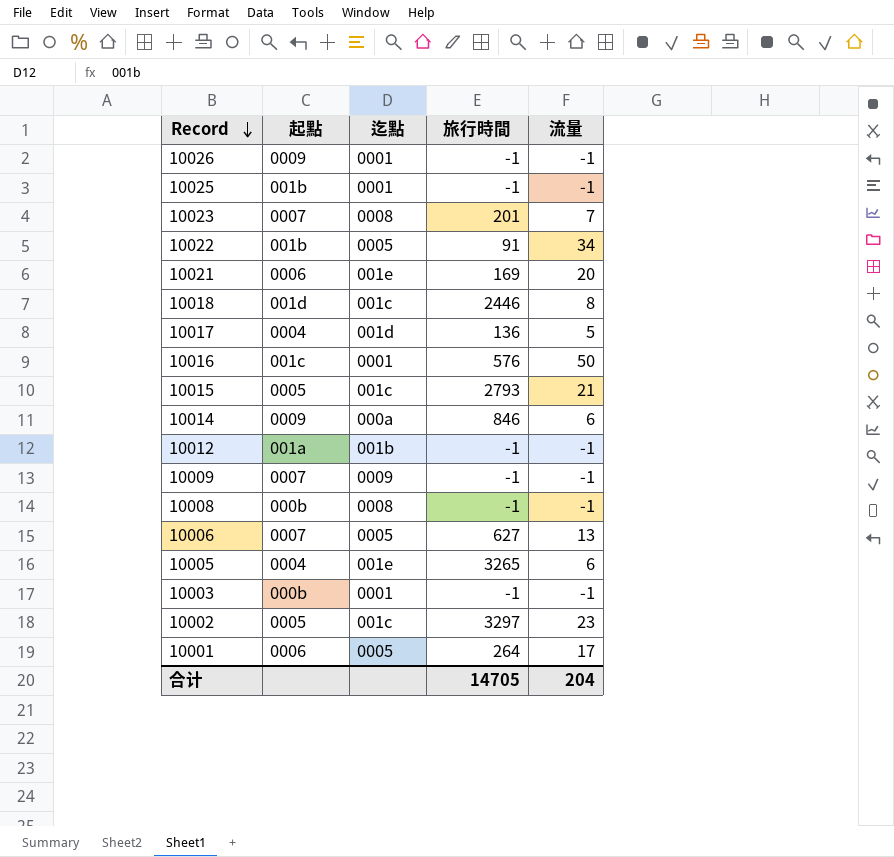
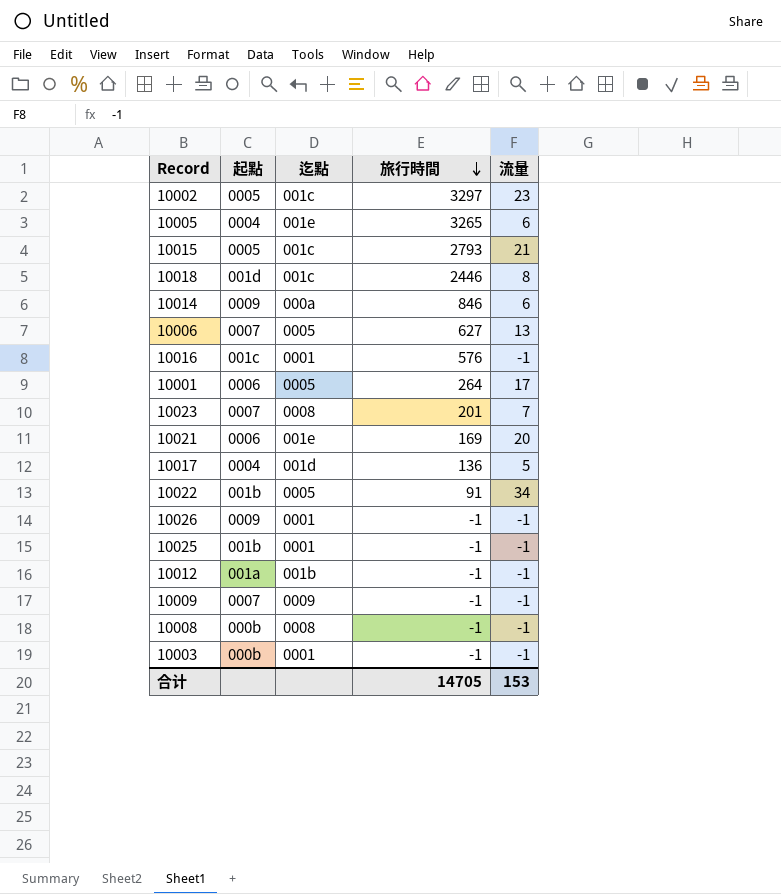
row order: Record descending -> 旅行時間 descending
10016 | 流量: 50 -> -1
合计 | 流量: 204 -> 153

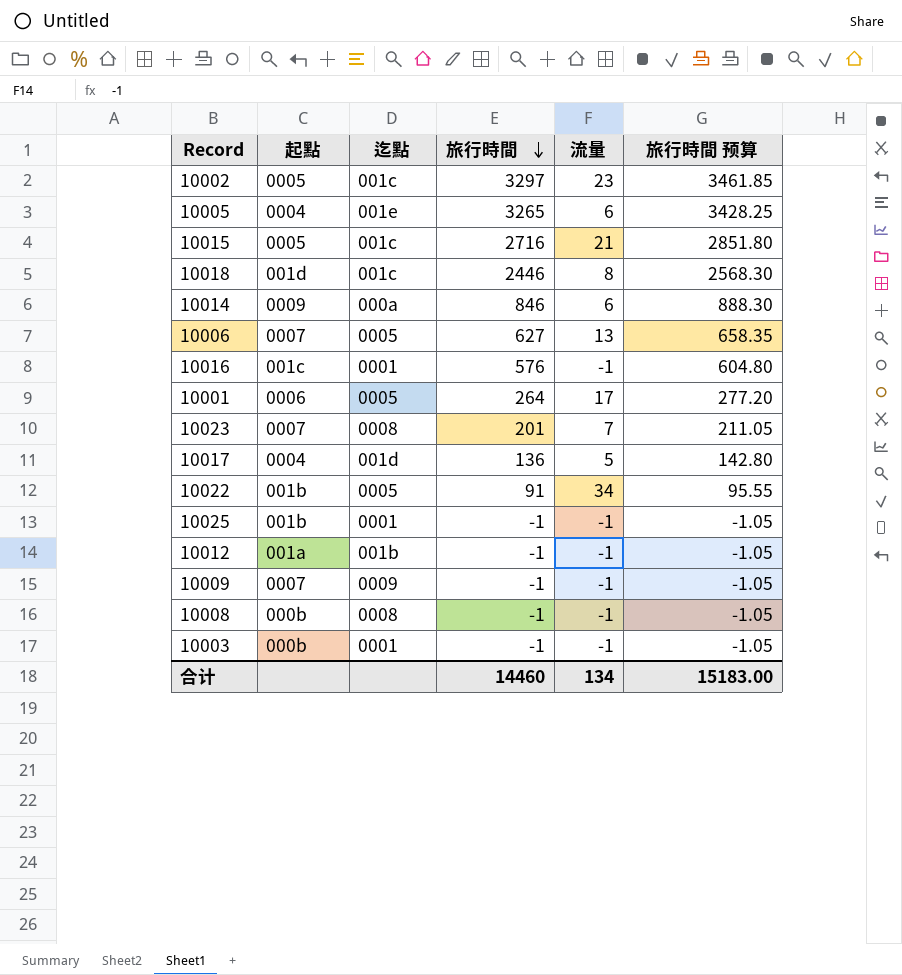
column 旅行時間 预算 | formula: none -> [旅行時間] * 1.05
row 10021: 0006 | 001e | 169 | 20 -> none
row 10026: 0009 | 0001 | -1 | -1 -> none
10015 | 旅行時間: 2793 -> 2716
合计 | 旅行時間: 14705 -> 14460
合计 | 流量: 153 -> 134

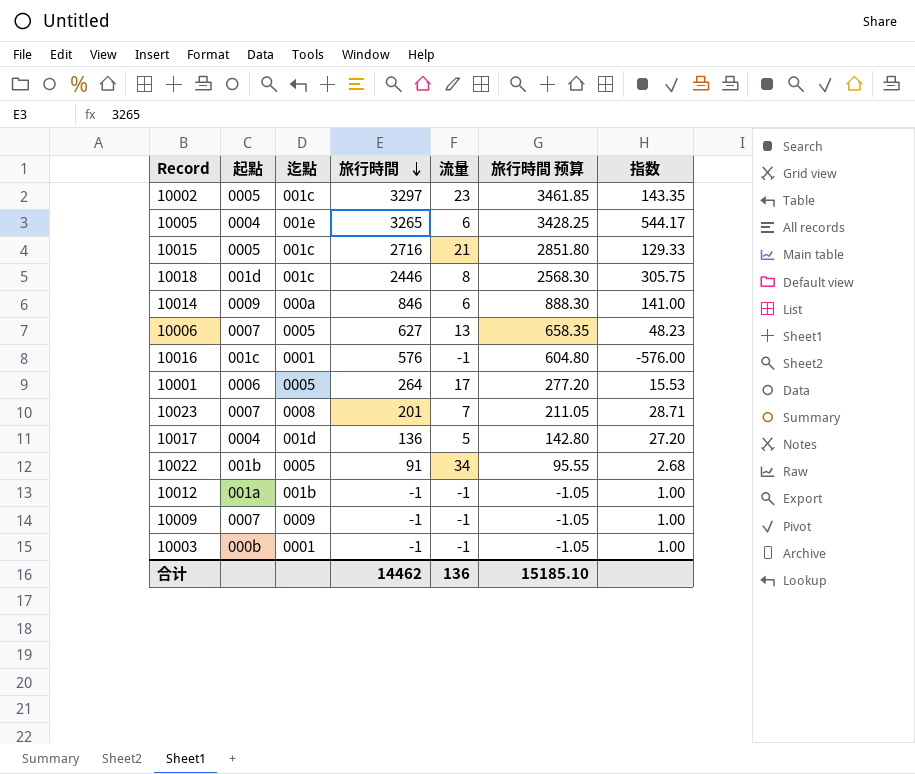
column 指数 | formula: none -> [旅行時間] / [流量]
row 10025: 001b | 0001 | -1 | -1 | -1.05 -> none
row 10008: 000b | 0008 | -1 | -1 | -1.05 -> none
合计 | 旅行時間: 14460 -> 14462
合计 | 流量: 134 -> 136
合计 | 旅行時間 预算: 15183.00 -> 15185.10

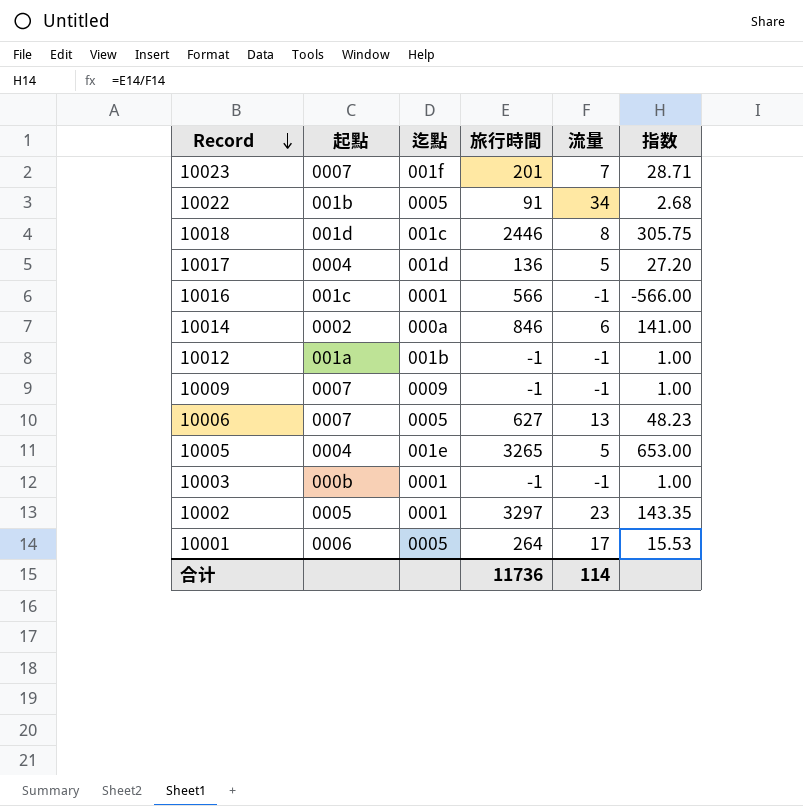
row order: 旅行時間 descending -> Record descending
column 旅行時間 预算 | formula: [旅行時間] * 1.05 -> none
row 10015: 0005 | 001c | 2716 | 21 | 2851.80 | 129.33 -> none
10023 | 迄點: 0008 -> 001f
10016 | 旅行時間: 576 -> 566
10016 | 指数: -576.00 -> -566.00
10014 | 起點: 0009 -> 0002
10005 | 流量: 6 -> 5
10005 | 指数: 544.17 -> 653.00
10002 | 迄點: 001c -> 0001
合计 | 旅行時間: 14462 -> 11736
合计 | 流量: 136 -> 114

